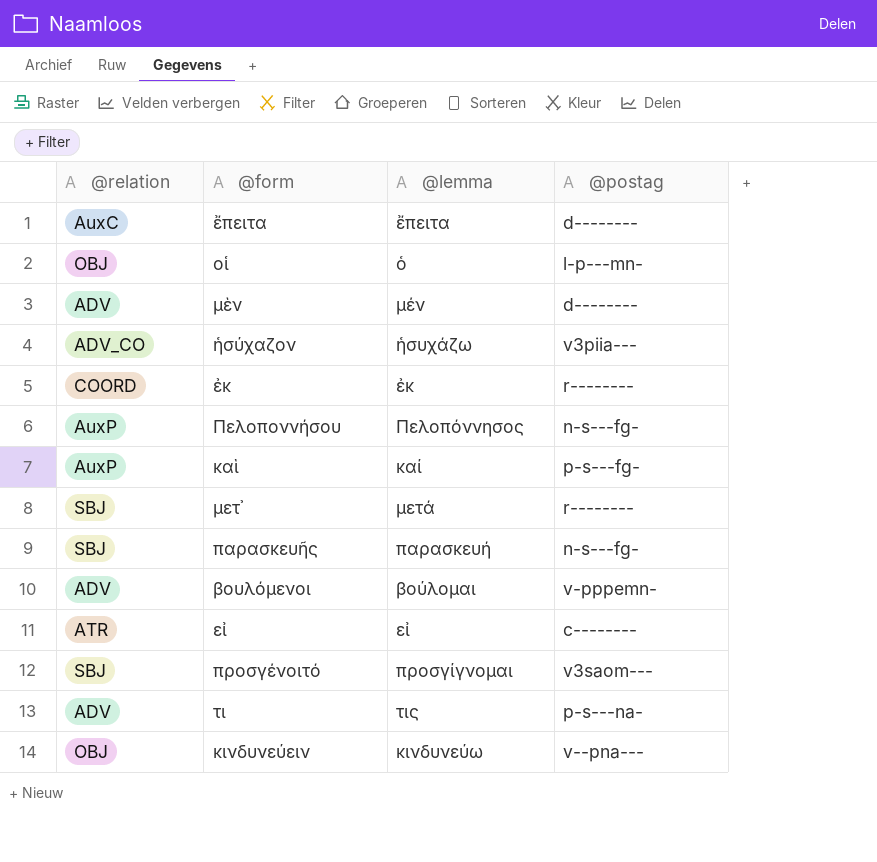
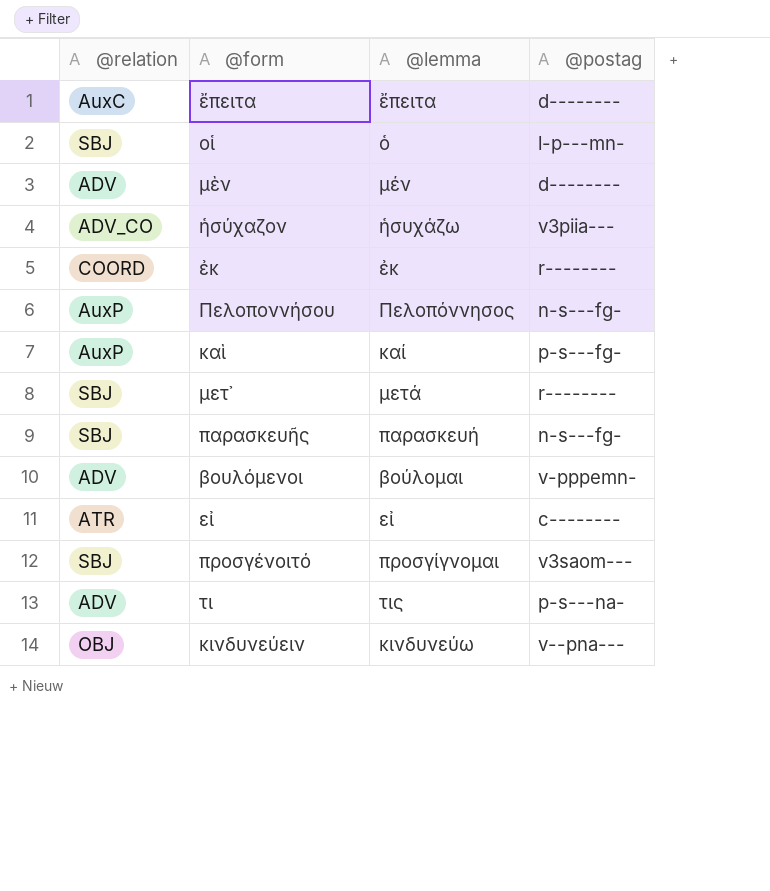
οἱ | @relation: OBJ -> SBJ

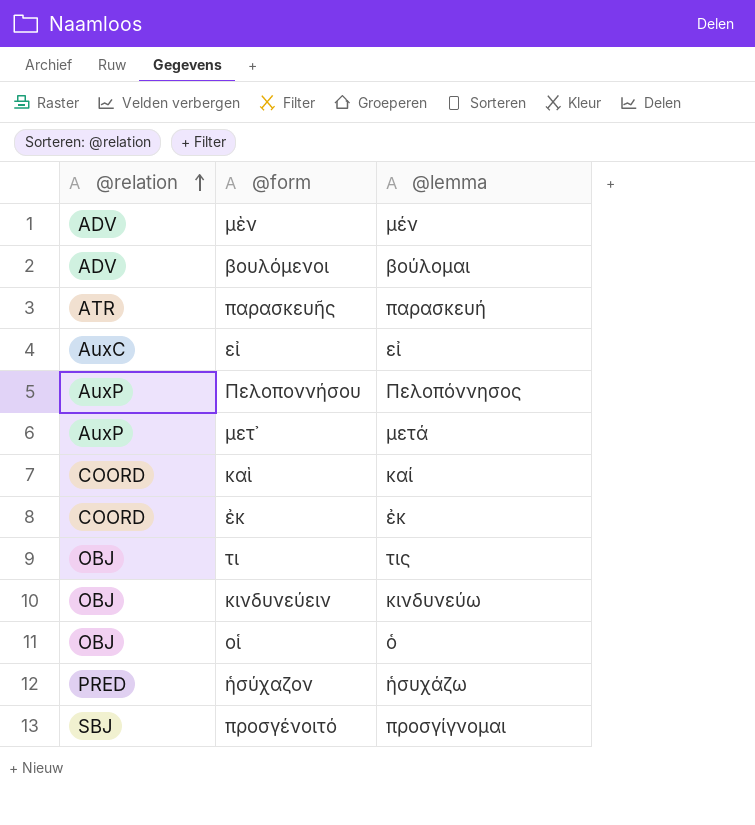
row order: none -> @relation ascending
column @postag | position: 4 -> none
row ἔπειτα: AuxC | ἔπειτα | d-------- -> none
παρασκευῆς | @relation: SBJ -> ATR
εἰ | @relation: ATR -> AuxC
μετ᾽ | @relation: SBJ -> AuxP
καὶ | @relation: AuxP -> COORD
τι | @relation: ADV -> OBJ
οἱ | @relation: SBJ -> OBJ
ἡσύχαζον | @relation: ADV_CO -> PRED

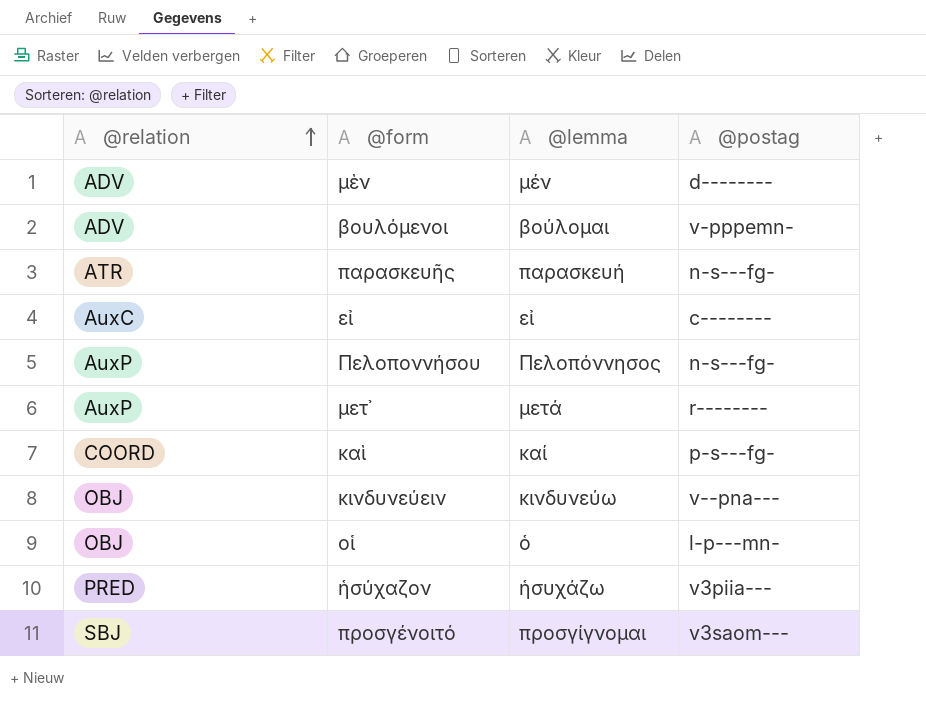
column @postag | position: none -> 4
row ἐκ: COORD | ἐκ -> none
row τι: OBJ | τις -> none

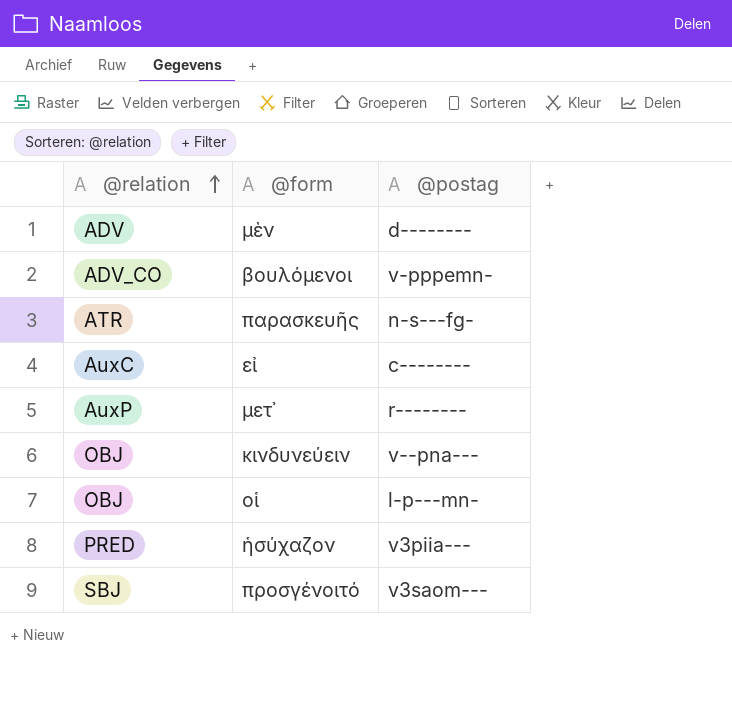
column @lemma | position: 3 -> none
row Πελοποννήσου: AuxP | Πελοπόννησος | n-s---fg- -> none
row καὶ: COORD | καί | p-s---fg- -> none
βουλόμενοι | @relation: ADV -> ADV_CO

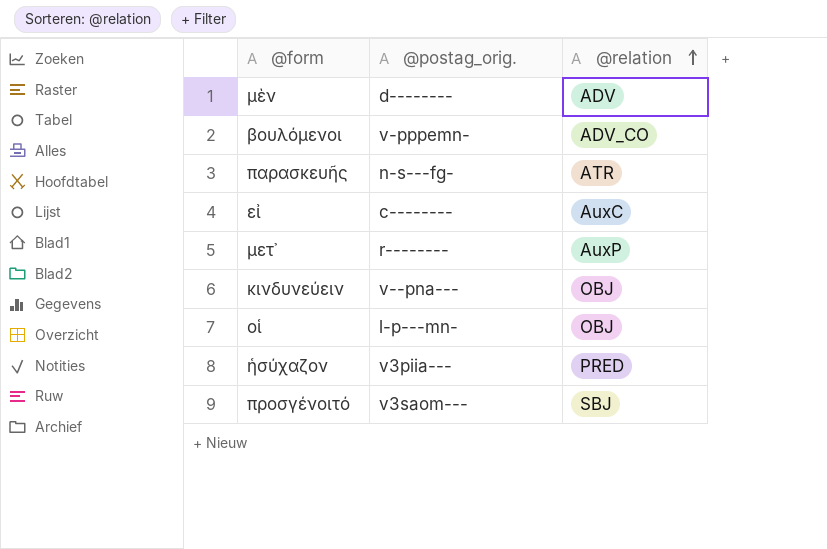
column name: @postag -> @postag_orig.
column @relation | position: 1 -> 3

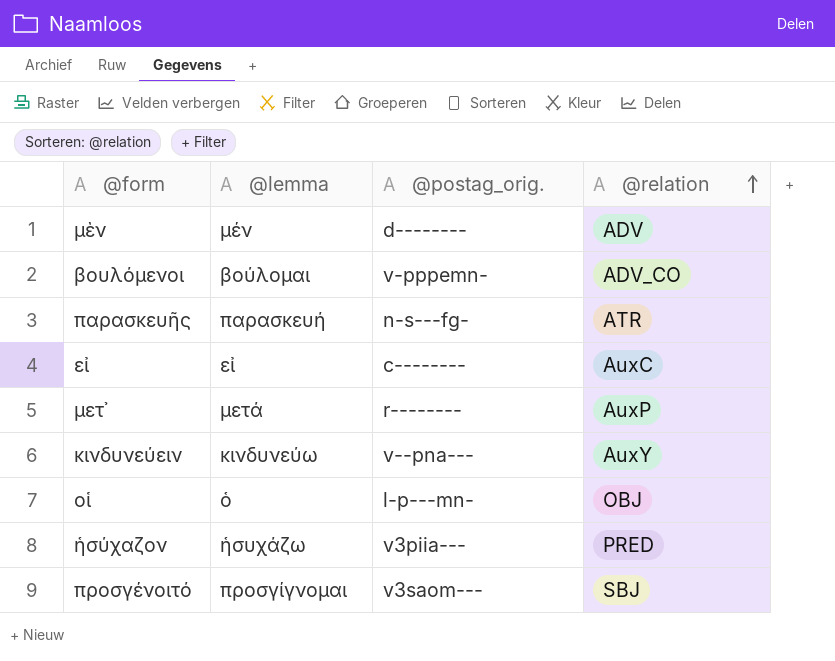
column @lemma | position: none -> 2
κινδυνεύειν | @relation: OBJ -> AuxY

